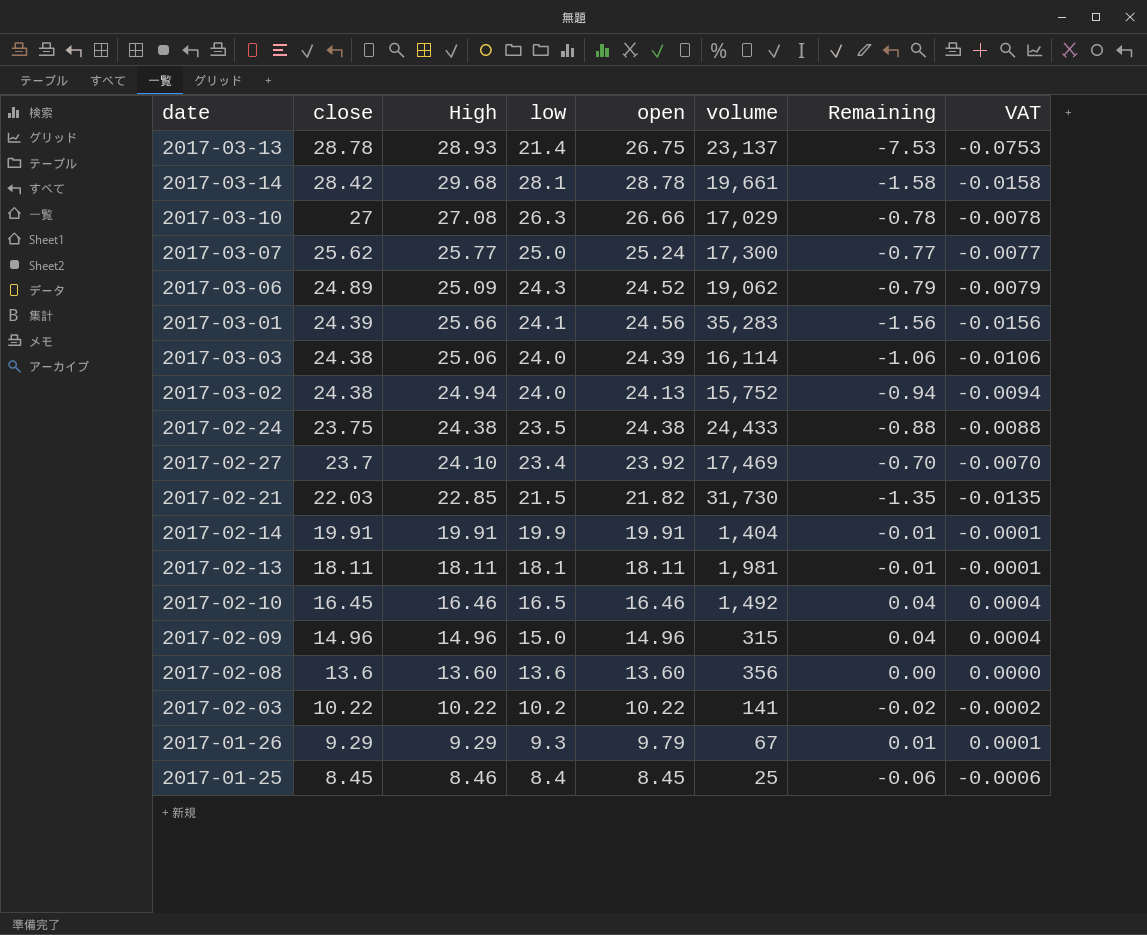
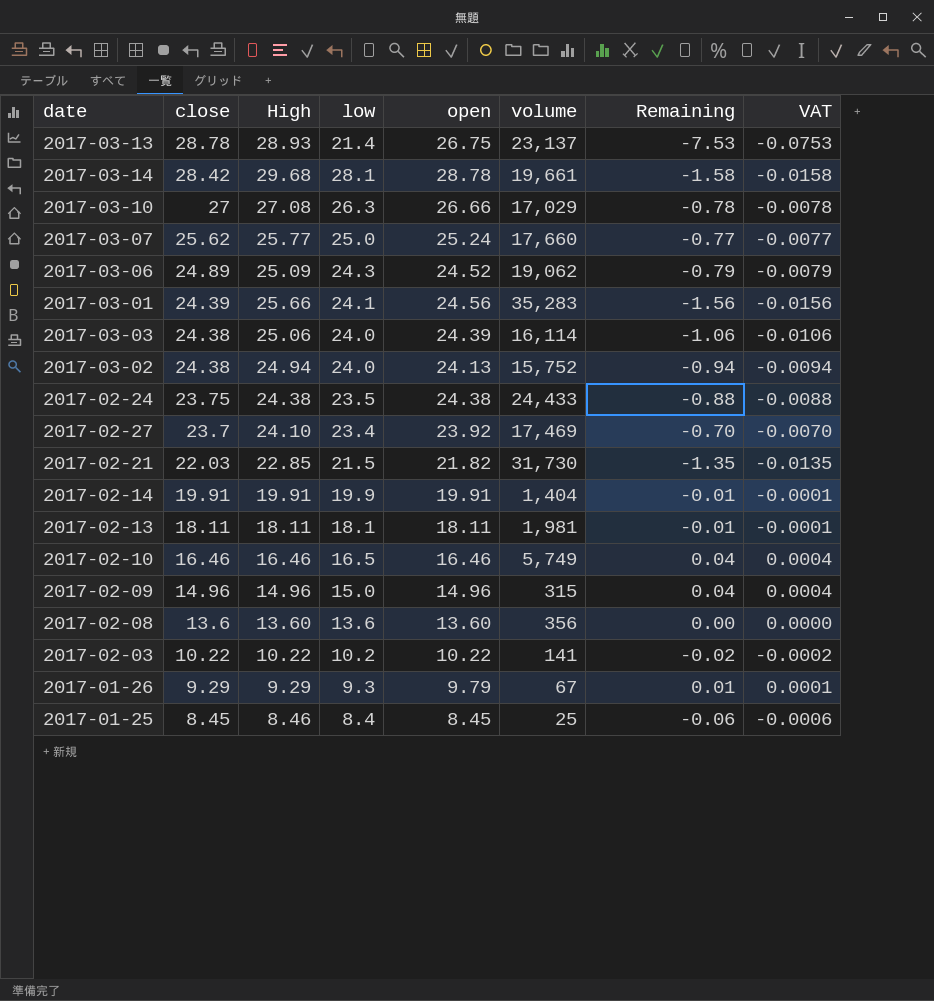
2017-03-07 | volume: 17,300 -> 17,660
2017-02-10 | close: 16.45 -> 16.46
2017-02-10 | volume: 1,492 -> 5,749

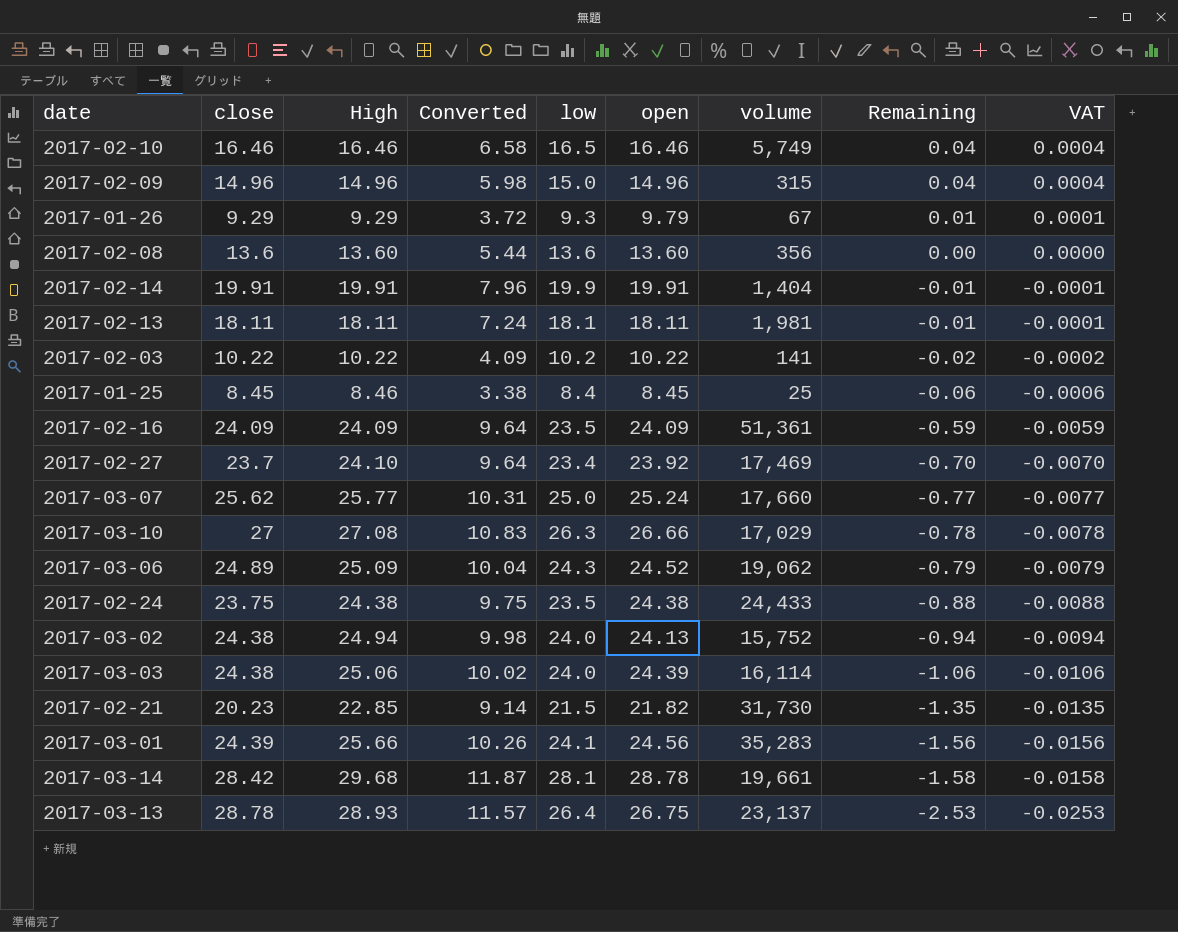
row order: close descending -> Remaining descending
column Converted | formula: none -> [High] * 0.4
row 2017-02-16: none -> 24.09 | 24.09 | 9.64 | 23.5 | 24.09 | 51,361 | -0.59 | -0.0059
2017-02-21 | close: 22.03 -> 20.23
2017-03-13 | low: 21.4 -> 26.4
2017-03-13 | Remaining: -7.53 -> -2.53
2017-03-13 | VAT: -0.0753 -> -0.0253

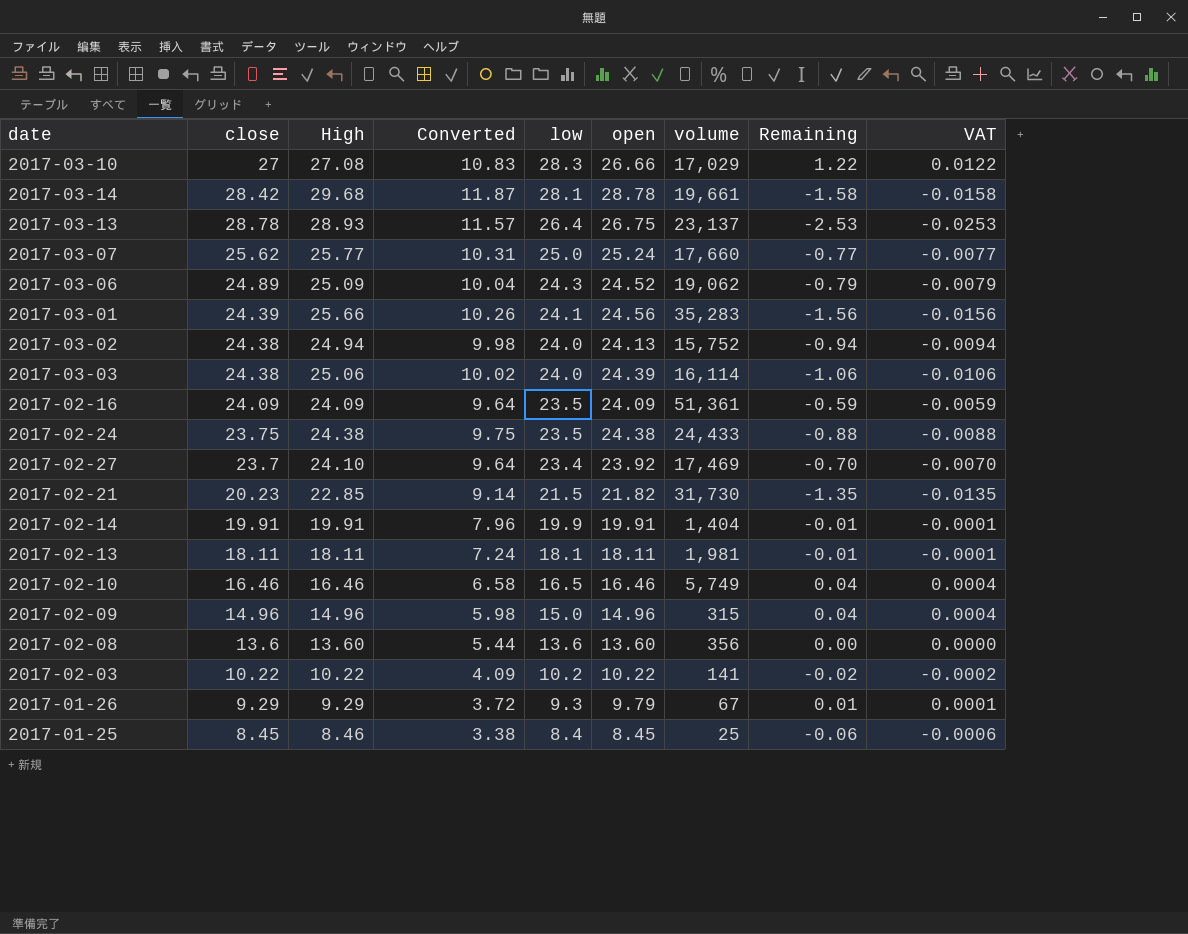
row order: Remaining descending -> low descending
2017-03-10 | low: 26.3 -> 28.3
2017-03-10 | Remaining: -0.78 -> 1.22
2017-03-10 | VAT: -0.0078 -> 0.0122

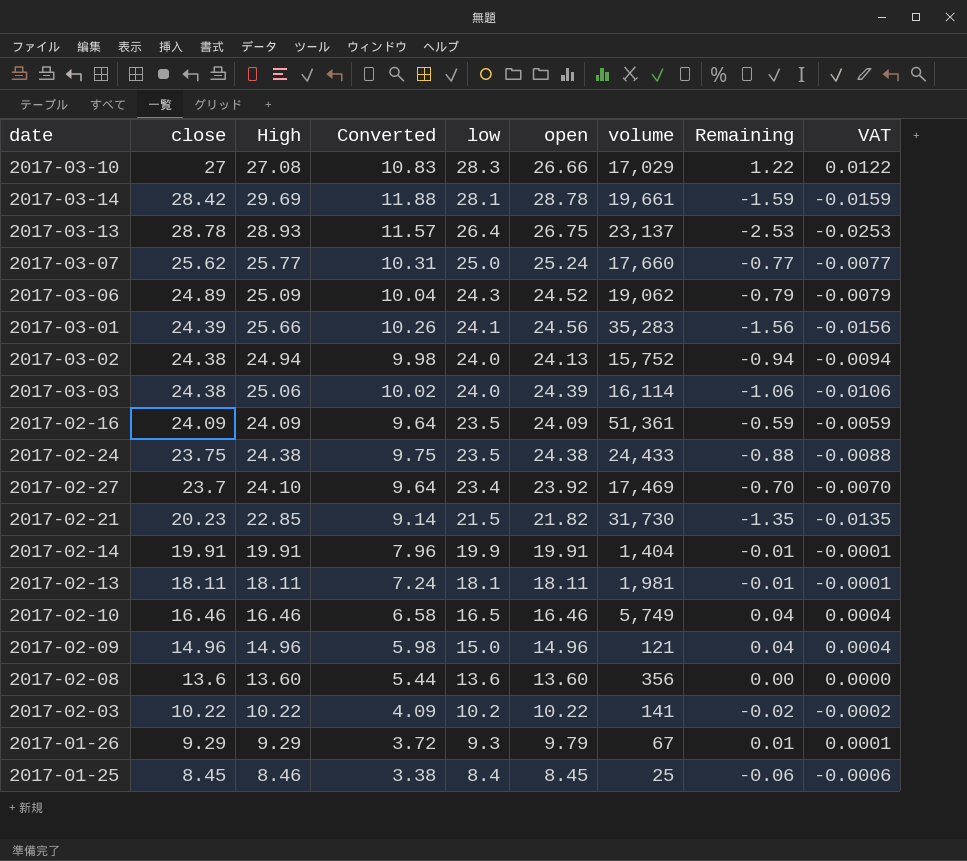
2017-03-14 | High: 29.68 -> 29.69
2017-03-14 | Converted: 11.87 -> 11.88
2017-03-14 | Remaining: -1.58 -> -1.59
2017-03-14 | VAT: -0.0158 -> -0.0159
2017-02-09 | volume: 315 -> 121

